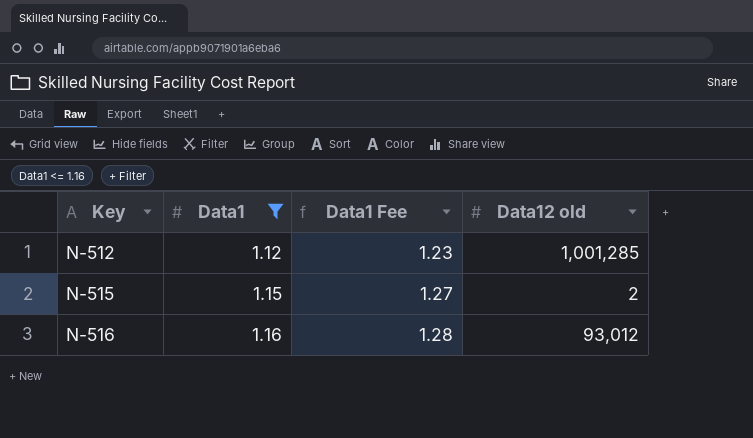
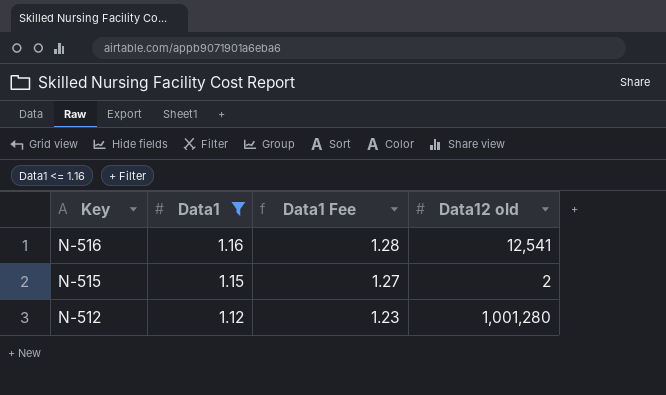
row order: Key ascending -> Key descending
N-516 | Data12 old: 93,012 -> 12,541
N-512 | Data12 old: 1,001,285 -> 1,001,280

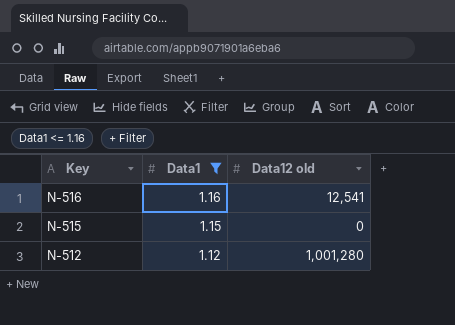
column Data1 Fee | formula: [Data1] * 1.1 -> none
N-515 | Data12 old: 2 -> 0

